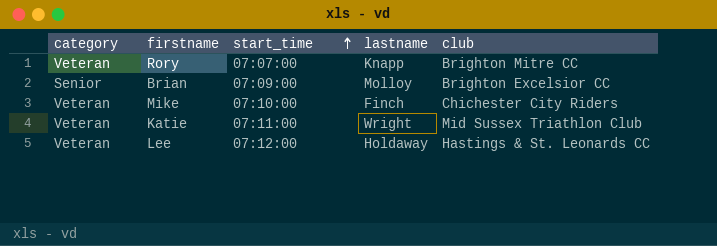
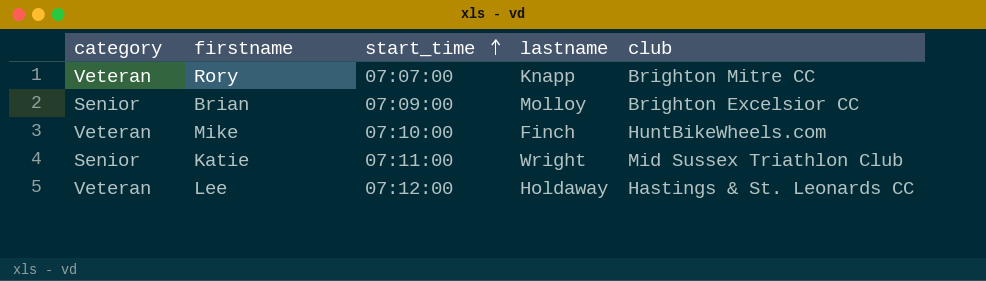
Mike | club: Chichester City Riders -> HuntBikeWheels.com
Katie | category: Veteran -> Senior

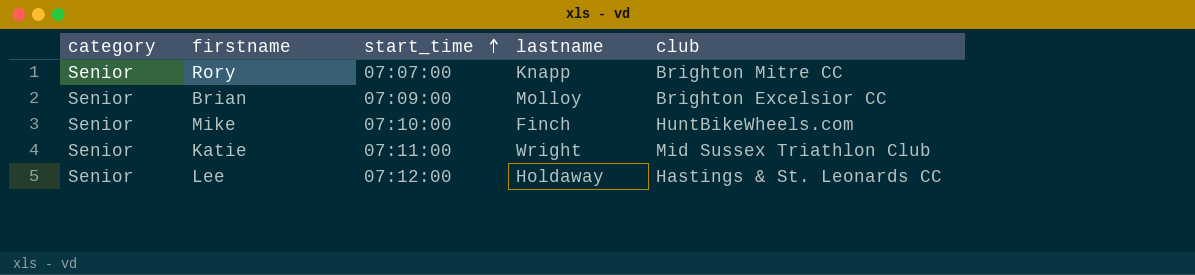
Rory | category: Veteran -> Senior
Mike | category: Veteran -> Senior
Lee | category: Veteran -> Senior

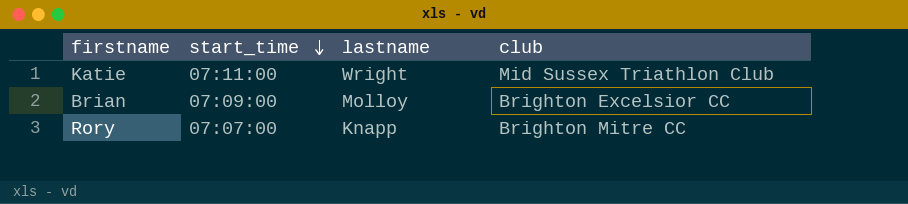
row order: start_time ascending -> start_time descending
column category | position: 1 -> none
row Mike: Senior | 07:10:00 | Finch | HuntBikeWheels.com -> none
row Lee: Senior | 07:12:00 | Holdaway | Hastings & St. Leonards CC -> none

